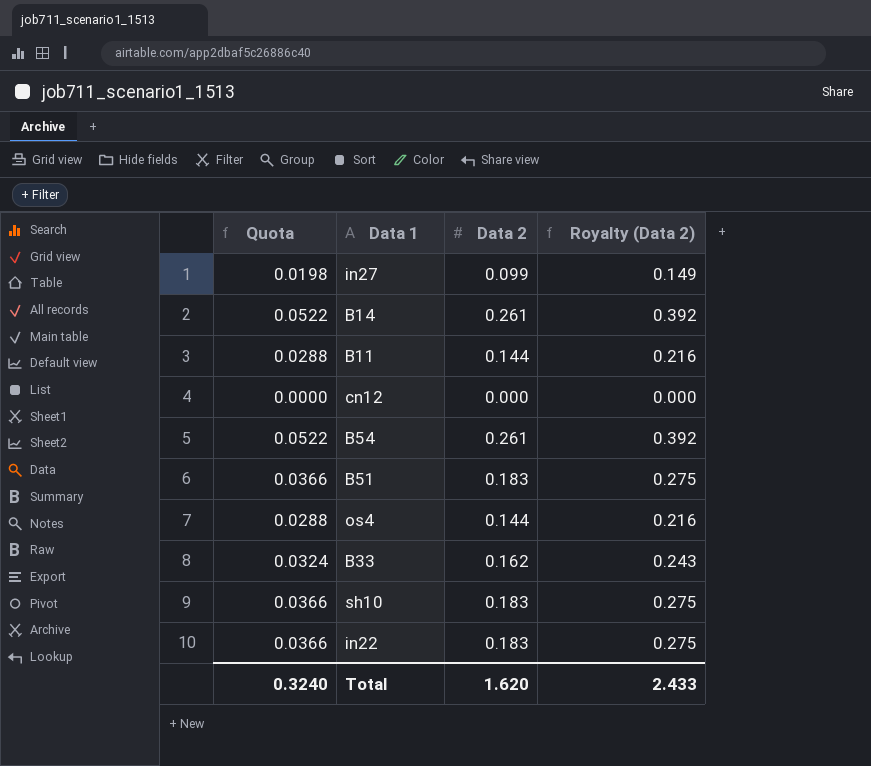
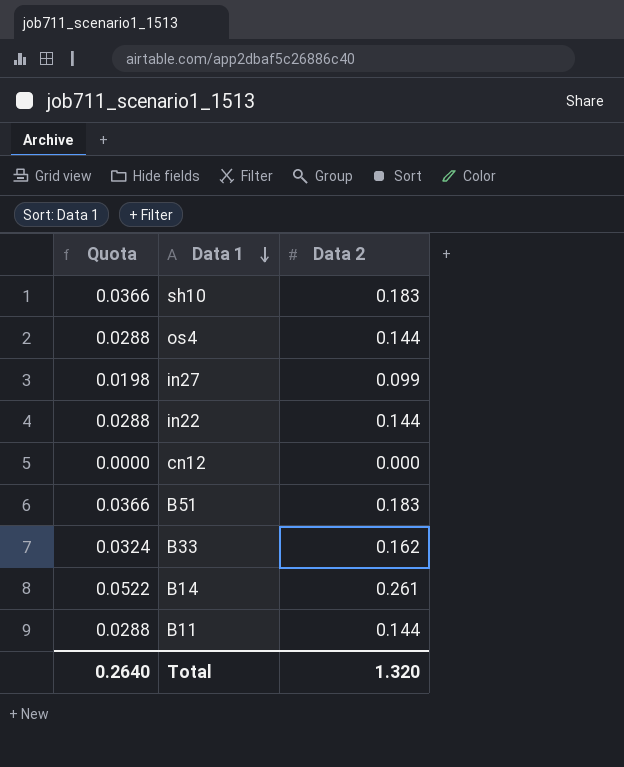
row order: none -> Data 1 descending
column Royalty (Data 2) | formula: [Data 2] * 1.5 -> none
row B54: 0.0522 | 0.261 | 0.392 -> none
in22 | Quota: 0.0366 -> 0.0288
in22 | Data 2: 0.183 -> 0.144
Total | Quota: 0.3240 -> 0.2640
Total | Data 2: 1.620 -> 1.320

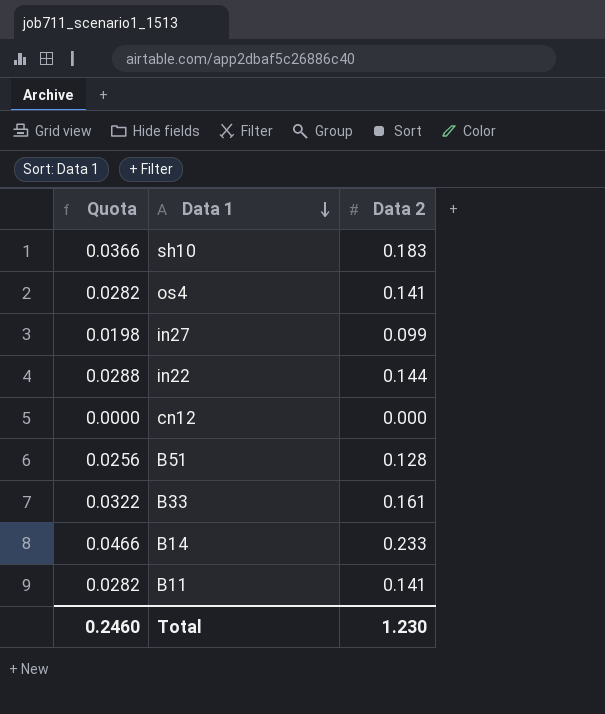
os4 | Quota: 0.0288 -> 0.0282
os4 | Data 2: 0.144 -> 0.141
B51 | Quota: 0.0366 -> 0.0256
B51 | Data 2: 0.183 -> 0.128
B33 | Quota: 0.0324 -> 0.0322
B33 | Data 2: 0.162 -> 0.161
B14 | Quota: 0.0522 -> 0.0466
B14 | Data 2: 0.261 -> 0.233
B11 | Quota: 0.0288 -> 0.0282
B11 | Data 2: 0.144 -> 0.141
Total | Quota: 0.2640 -> 0.2460
Total | Data 2: 1.320 -> 1.230

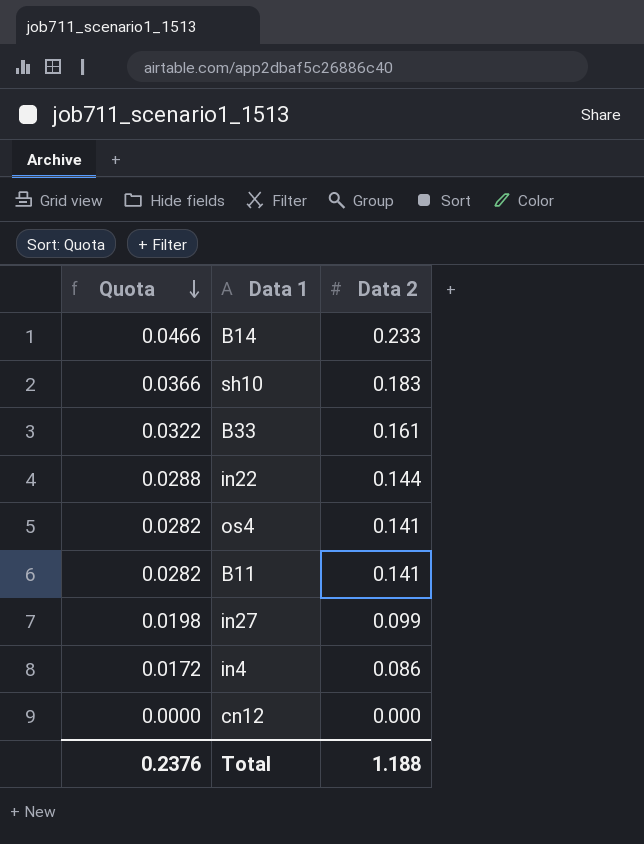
row order: Data 1 descending -> Quota descending
row B51: 0.0256 | 0.128 -> none
row in4: none -> 0.0172 | 0.086
Total | Quota: 0.2460 -> 0.2376
Total | Data 2: 1.230 -> 1.188

